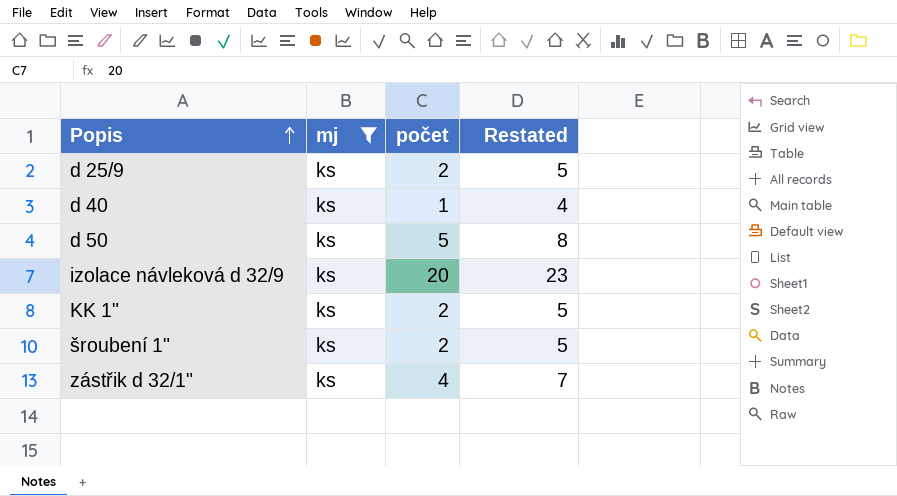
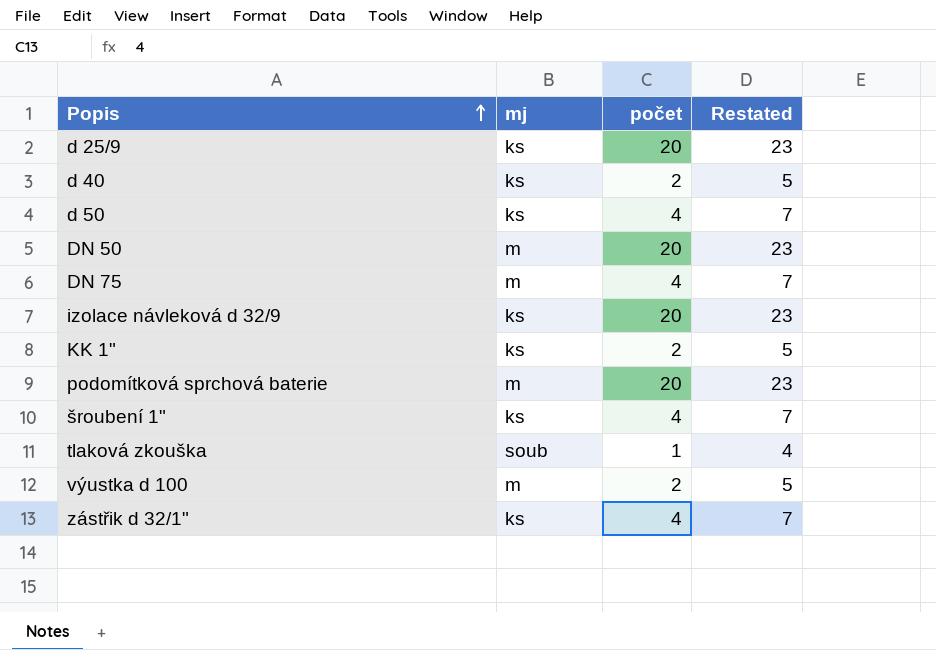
filter: mj = ks -> none
d 25/9 | počet: 2 -> 20
d 25/9 | Restated: 5 -> 23
d 40 | počet: 1 -> 2
d 40 | Restated: 4 -> 5
d 50 | počet: 5 -> 4
d 50 | Restated: 8 -> 7
šroubení 1" | počet: 2 -> 4
šroubení 1" | Restated: 5 -> 7

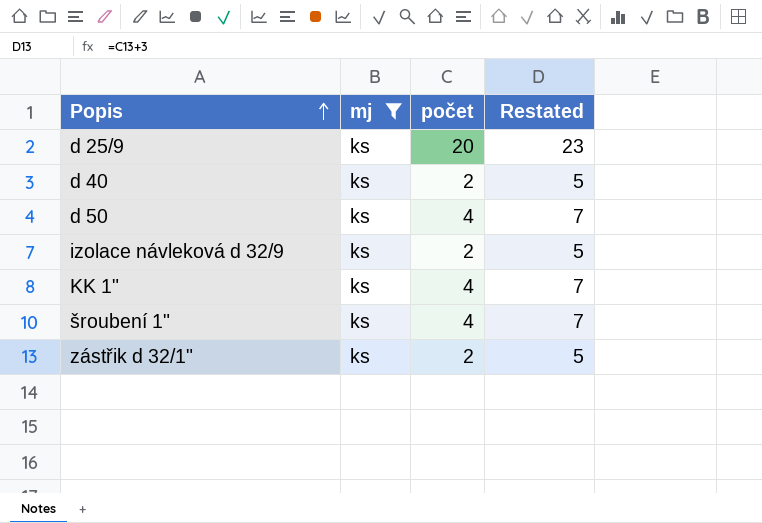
filter: none -> mj = ks
izolace návleková d 32/9 | počet: 20 -> 2
izolace návleková d 32/9 | Restated: 23 -> 5
KK 1" | počet: 2 -> 4
KK 1" | Restated: 5 -> 7
zástřik d 32/1" | počet: 4 -> 2
zástřik d 32/1" | Restated: 7 -> 5

